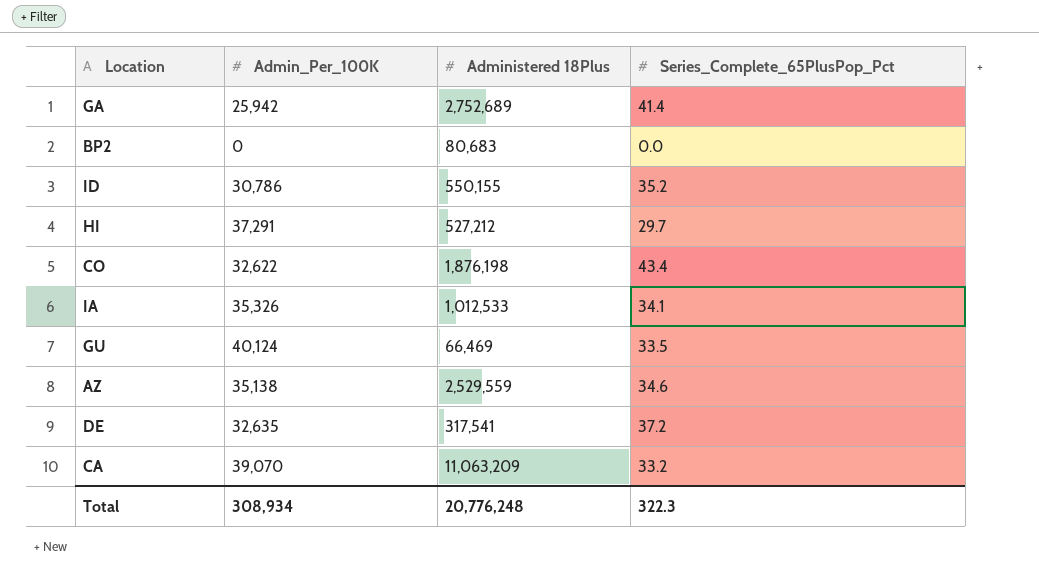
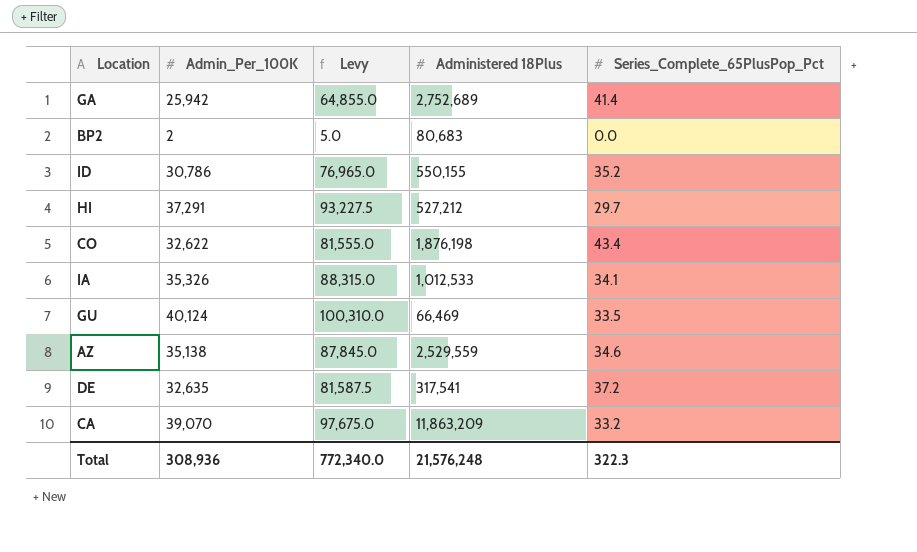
column Levy | formula: none -> [Admin_Per_100K] * 2.5
BP2 | Admin_Per_100K: 0 -> 2
CA | Administered 18Plus: 11,063,209 -> 11,863,209
Total | Admin_Per_100K: 308,934 -> 308,936
Total | Administered 18Plus: 20,776,248 -> 21,576,248

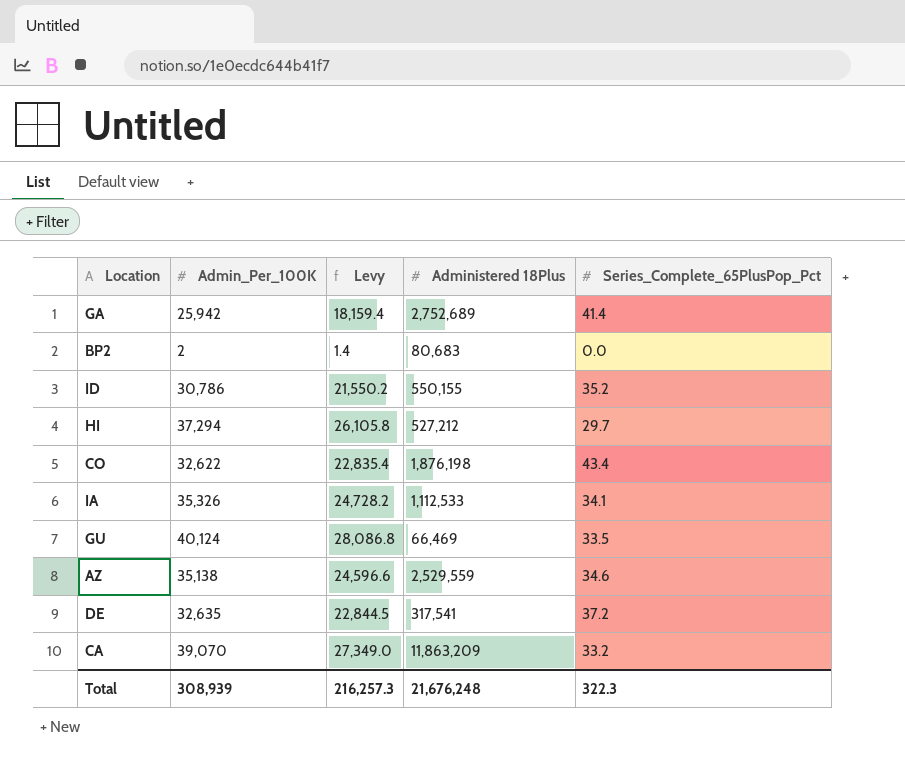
column Levy | formula: [Admin_Per_100K] * 2.5 -> [Admin_Per_100K] * 0.7
HI | Admin_Per_100K: 37,291 -> 37,294
IA | Administered 18Plus: 1,012,533 -> 1,112,533
Total | Admin_Per_100K: 308,936 -> 308,939
Total | Levy: 772,340.0 -> 216,257.3
Total | Administered 18Plus: 21,576,248 -> 21,676,248

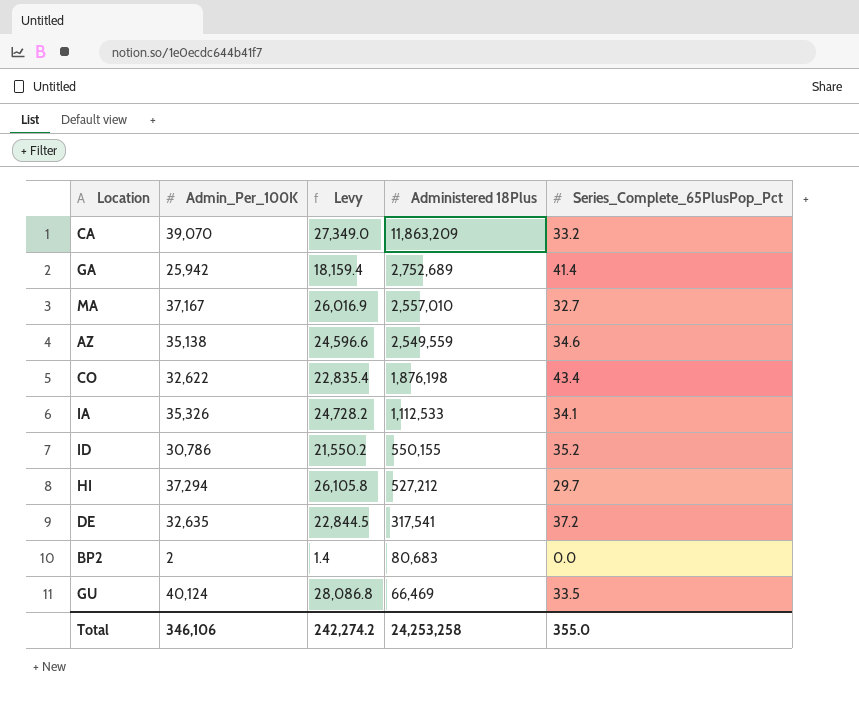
row order: none -> Administered 18Plus descending
row MA: none -> 37,167 | 26,016.9 | 2,557,010 | 32.7
AZ | Administered 18Plus: 2,529,559 -> 2,549,559
Total | Admin_Per_100K: 308,939 -> 346,106
Total | Levy: 216,257.3 -> 242,274.2
Total | Administered 18Plus: 21,676,248 -> 24,253,258
Total | Series_Complete_65PlusPop_Pct: 322.3 -> 355.0

